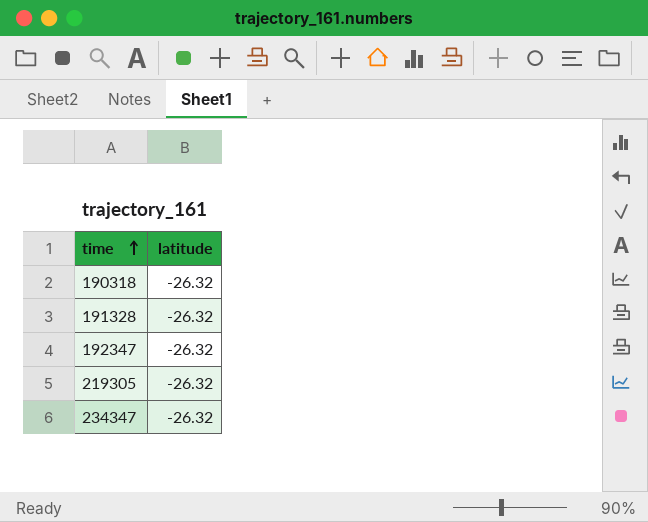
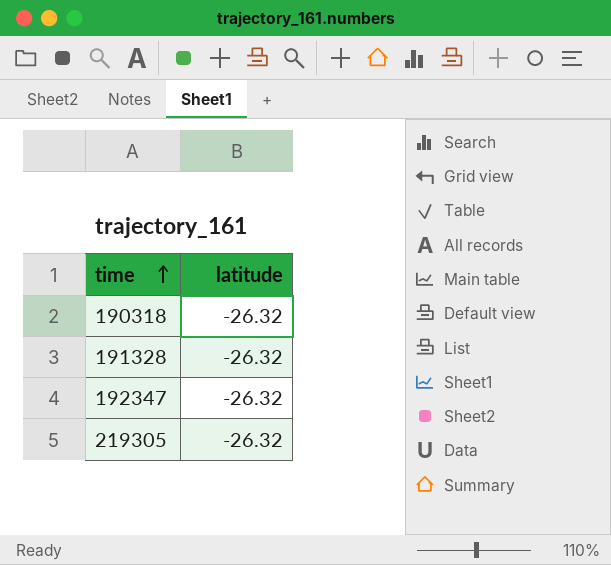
row 234347: -26.32 -> none

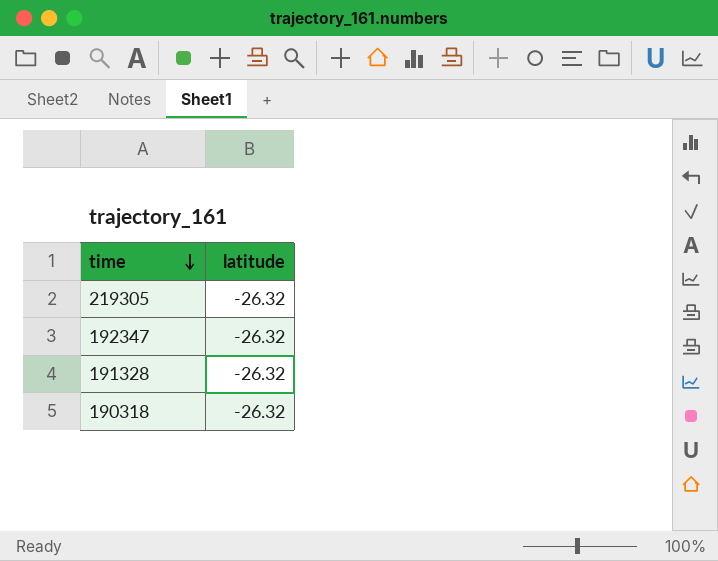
row order: time ascending -> time descending

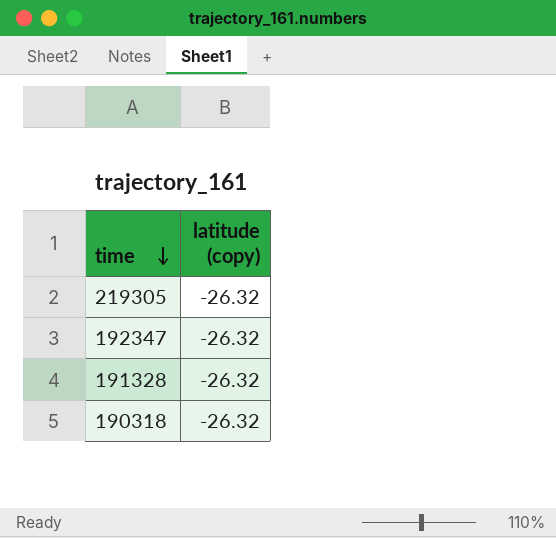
column name: latitude -> latitude (copy)

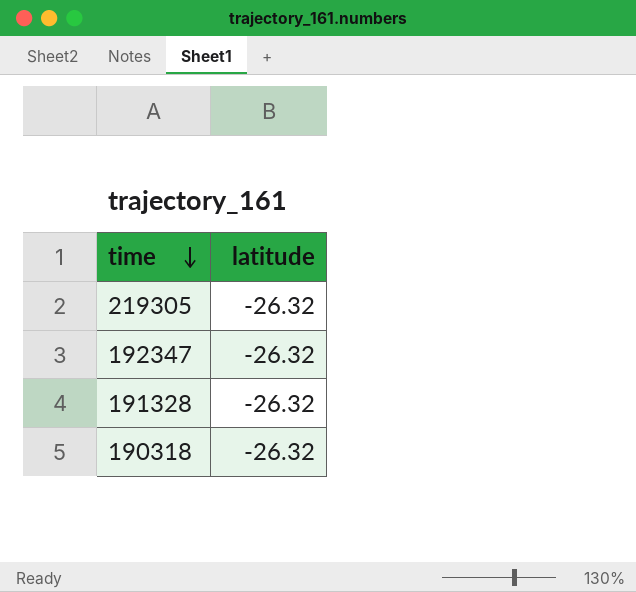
column name: latitude (copy) -> latitude

